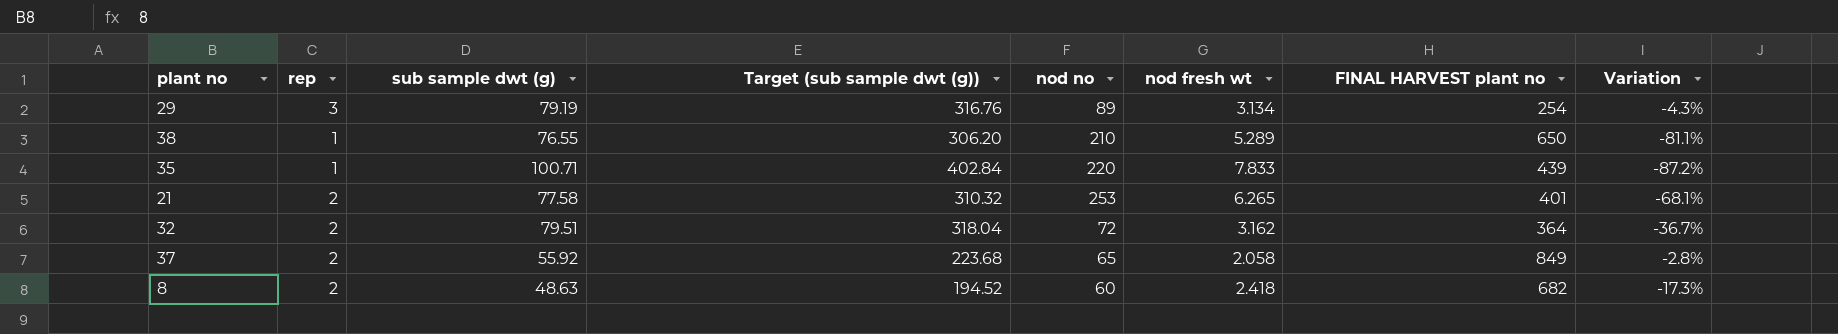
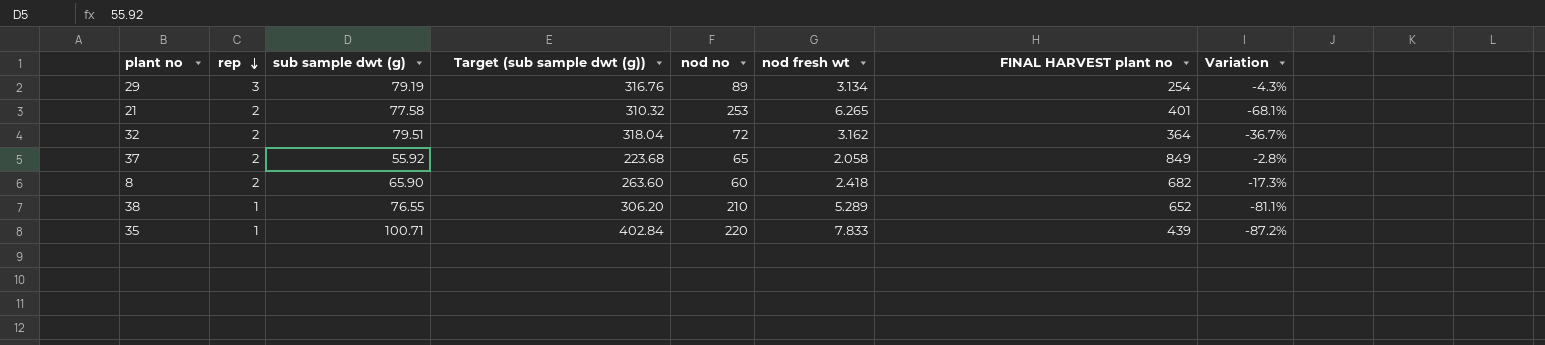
row order: none -> rep descending
8 | sub sample dwt (g): 48.63 -> 65.90
8 | Target (sub sample dwt (g)): 194.52 -> 263.60
38 | FINAL HARVEST plant no: 650 -> 652

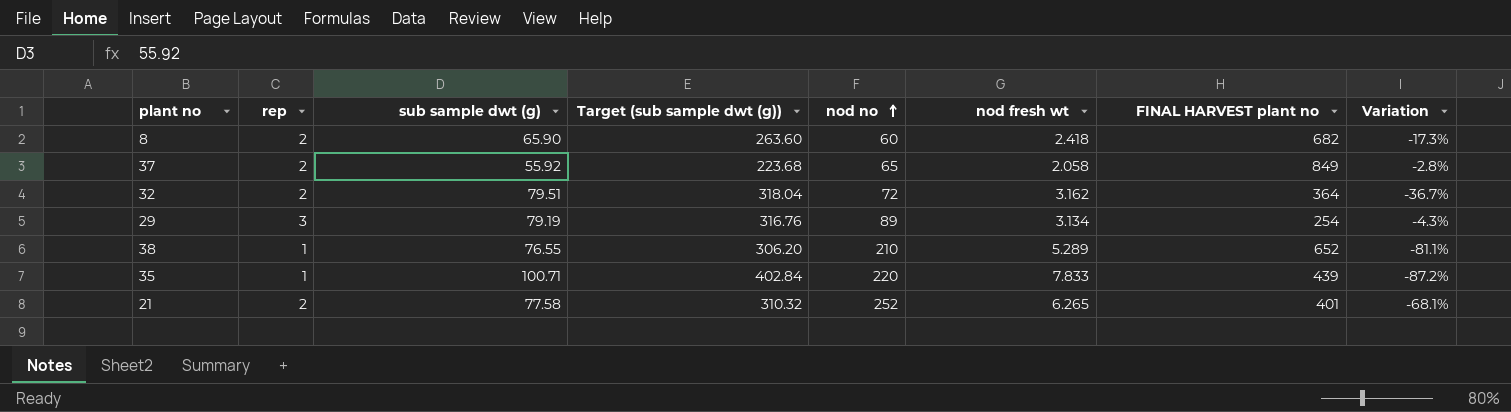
row order: rep descending -> nod no ascending
21 | nod no: 253 -> 252

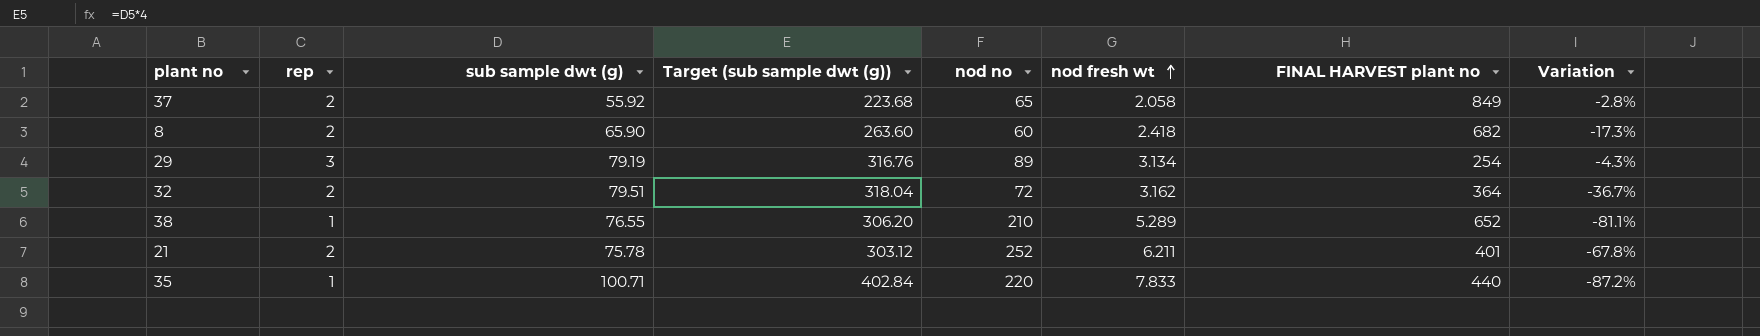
row order: nod no ascending -> nod fresh wt ascending
21 | sub sample dwt (g): 77.58 -> 75.78
21 | Target (sub sample dwt (g)): 310.32 -> 303.12
21 | nod fresh wt: 6.265 -> 6.211
21 | Variation: -68.1% -> -67.8%
35 | FINAL HARVEST plant no: 439 -> 440

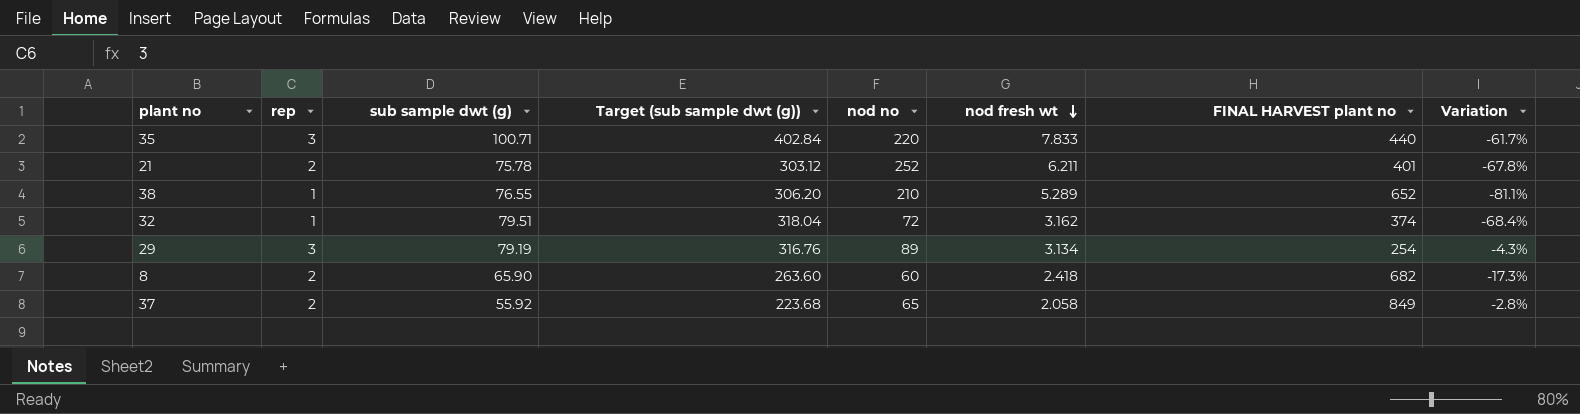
row order: nod fresh wt ascending -> nod fresh wt descending
35 | rep: 1 -> 3
35 | Variation: -87.2% -> -61.7%
32 | rep: 2 -> 1
32 | FINAL HARVEST plant no: 364 -> 374
32 | Variation: -36.7% -> -68.4%

